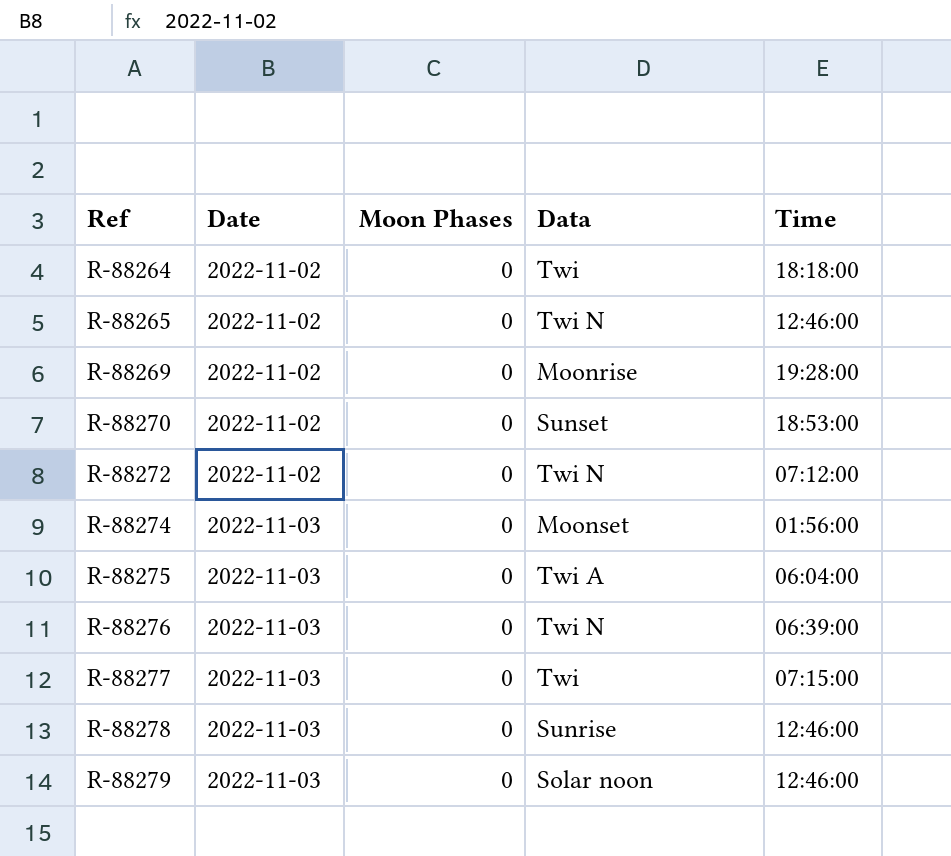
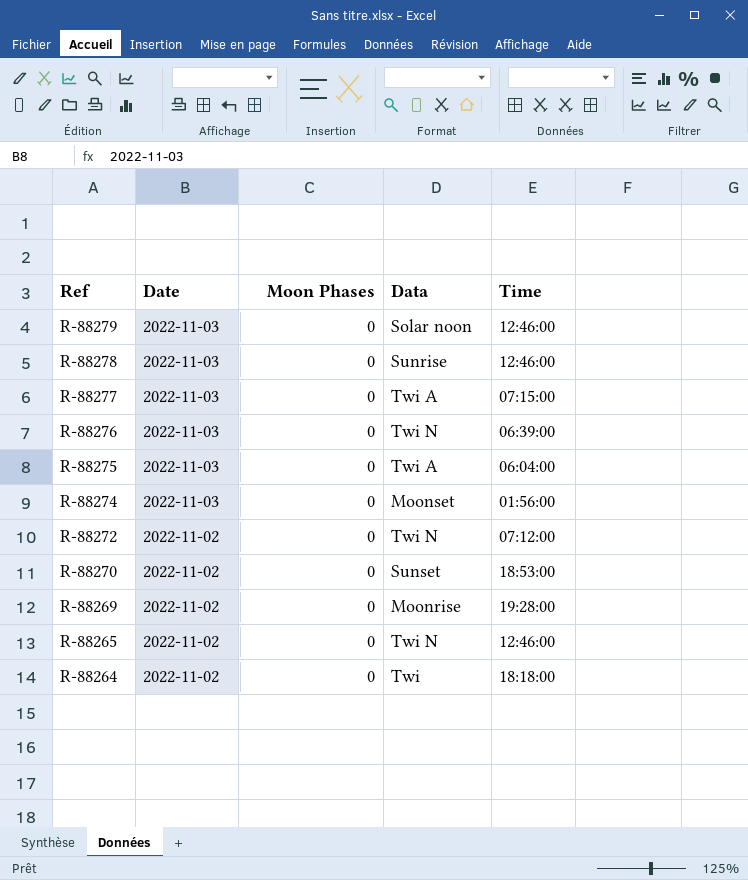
row order: Ref ascending -> Ref descending
R-88277 | Data: Twi -> Twi A

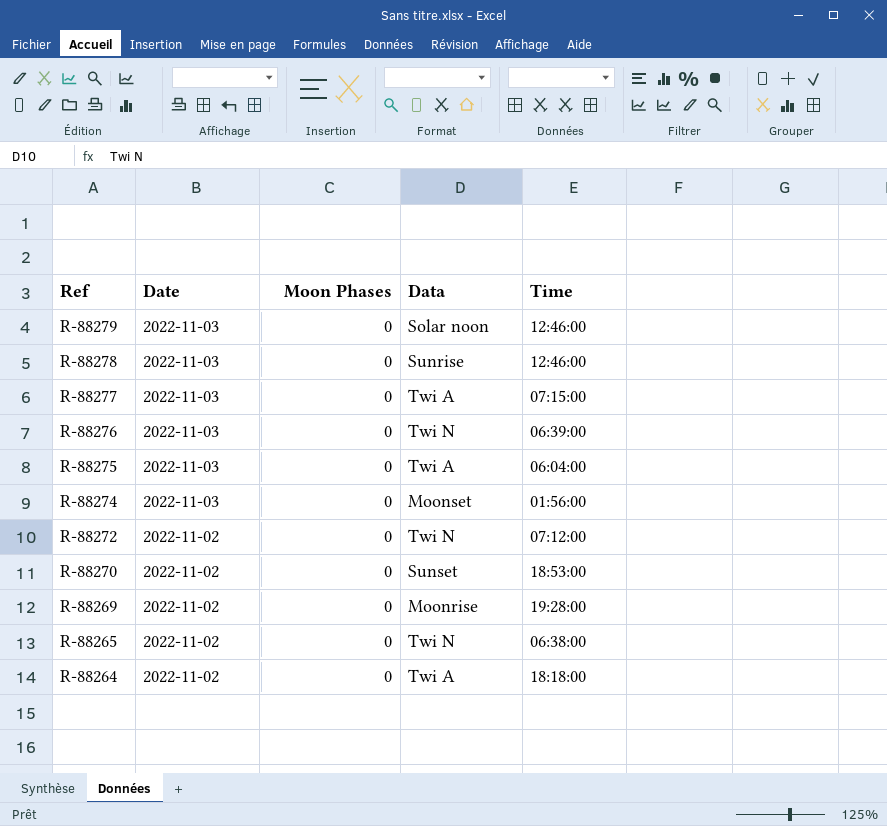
R-88265 | Time: 12:46:00 -> 06:38:00
R-88264 | Data: Twi -> Twi A

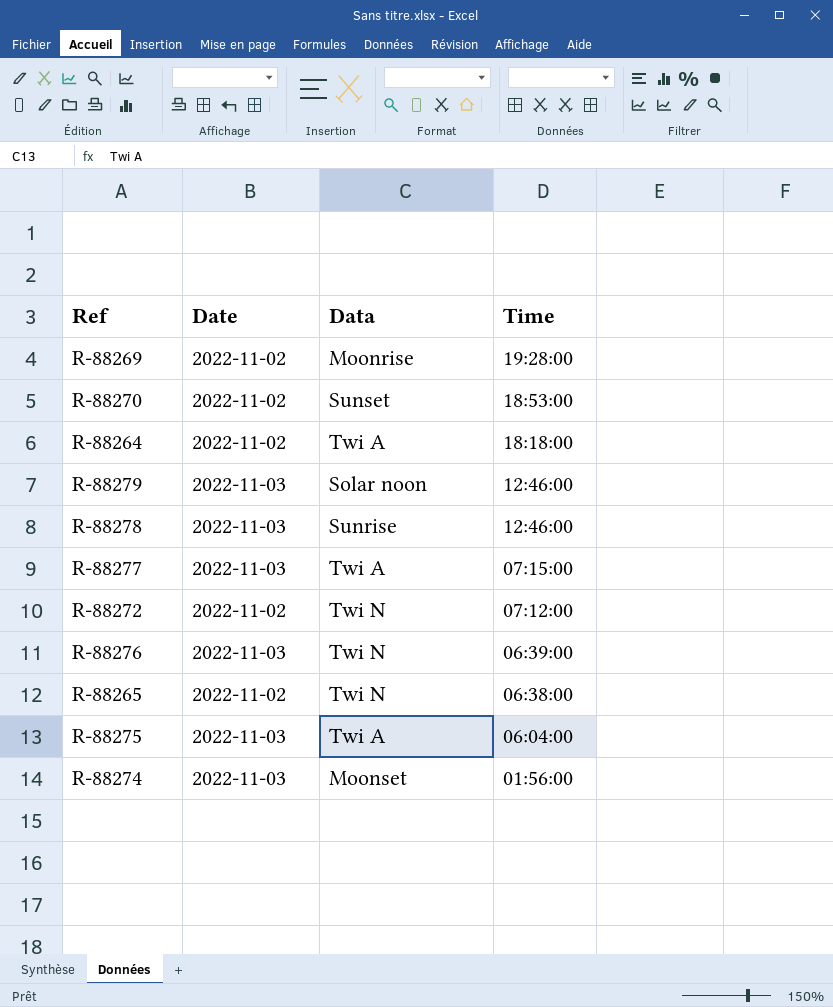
row order: Ref descending -> Time descending
column Moon Phases | position: 3 -> none

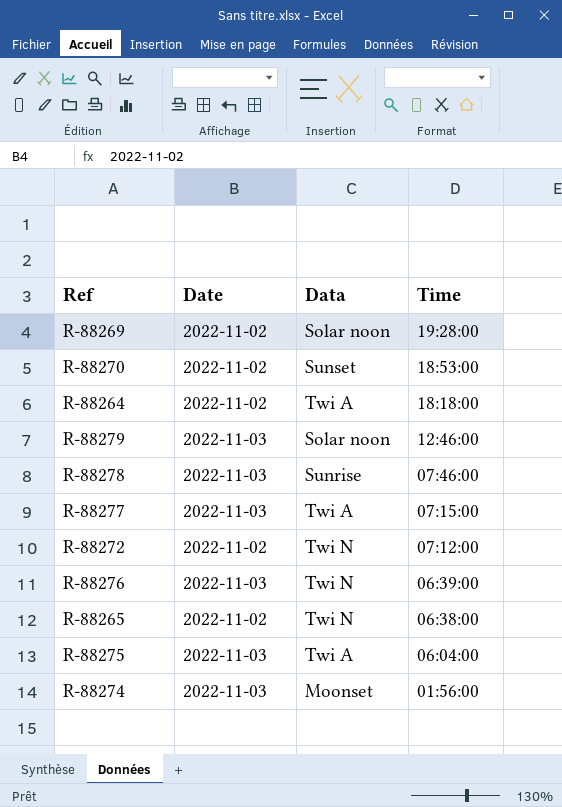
R-88269 | Data: Moonrise -> Solar noon
R-88278 | Time: 12:46:00 -> 07:46:00

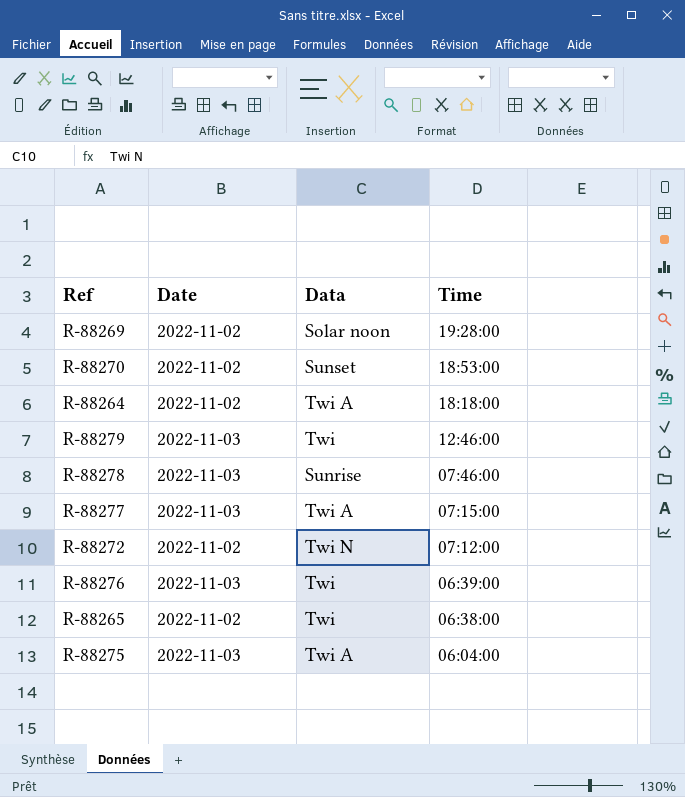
row R-88274: 2022-11-03 | Moonset | 01:56:00 -> none
R-88279 | Data: Solar noon -> Twi
R-88276 | Data: Twi N -> Twi
R-88265 | Data: Twi N -> Twi

